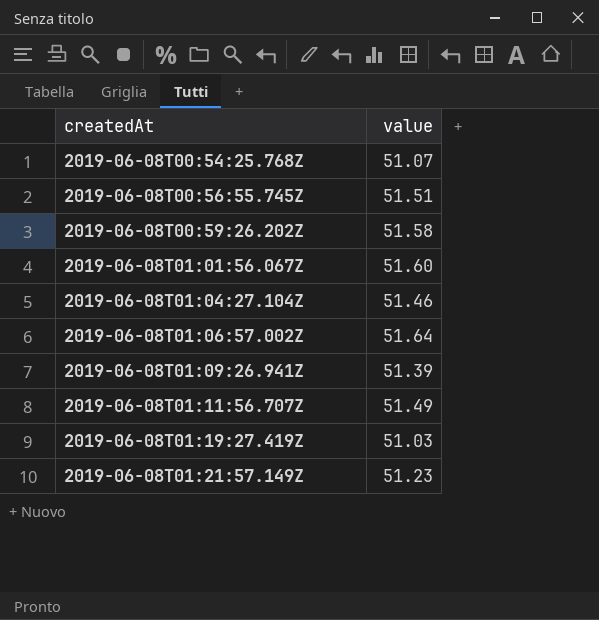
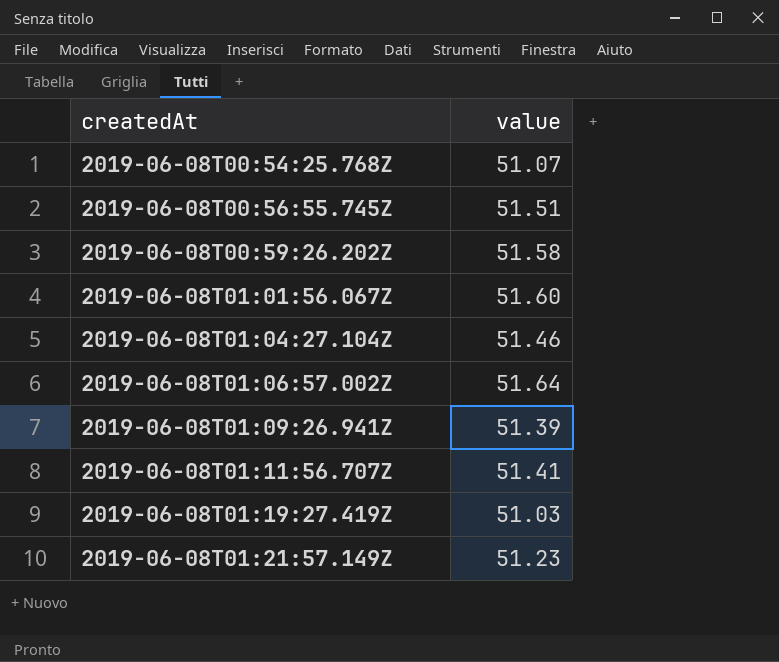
2019-06-08T01:11:56.707Z | value: 51.49 -> 51.41

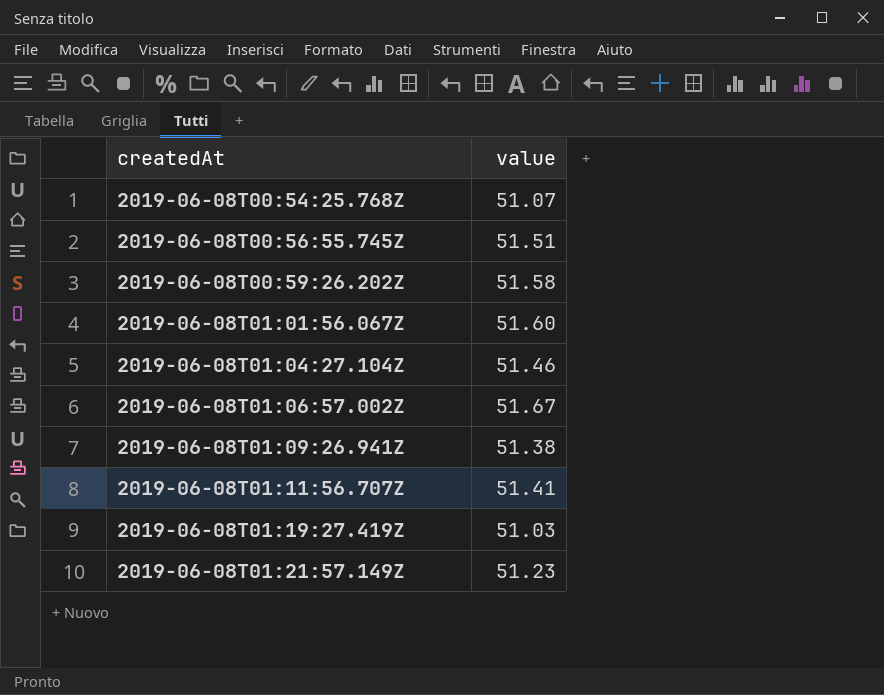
2019-06-08T01:06:57.002Z | value: 51.64 -> 51.67
2019-06-08T01:09:26.941Z | value: 51.39 -> 51.38

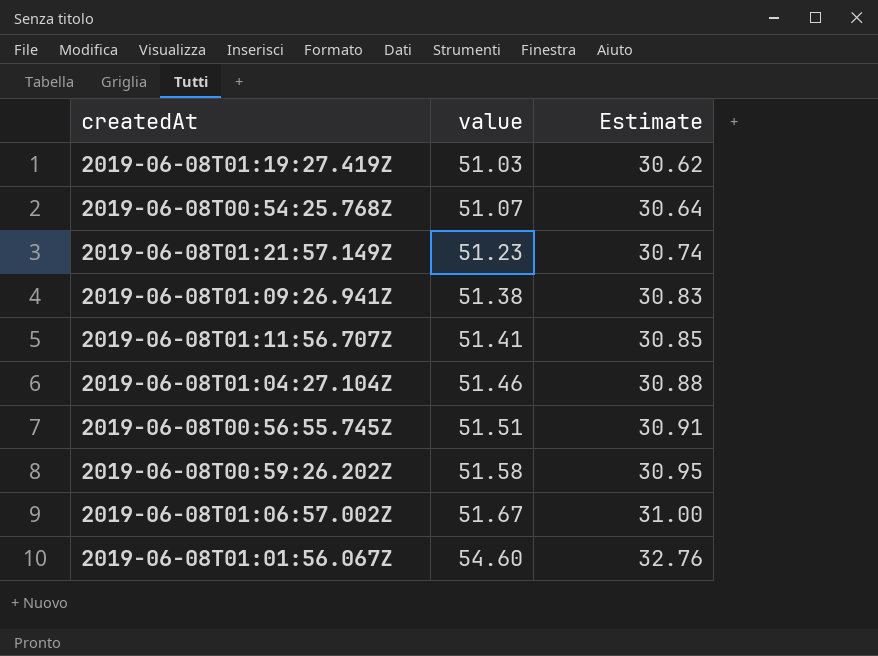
row order: createdAt ascending -> value ascending
column Estimate | formula: none -> [value] * 0.6
2019-06-08T01:01:56.067Z | value: 51.60 -> 54.60

